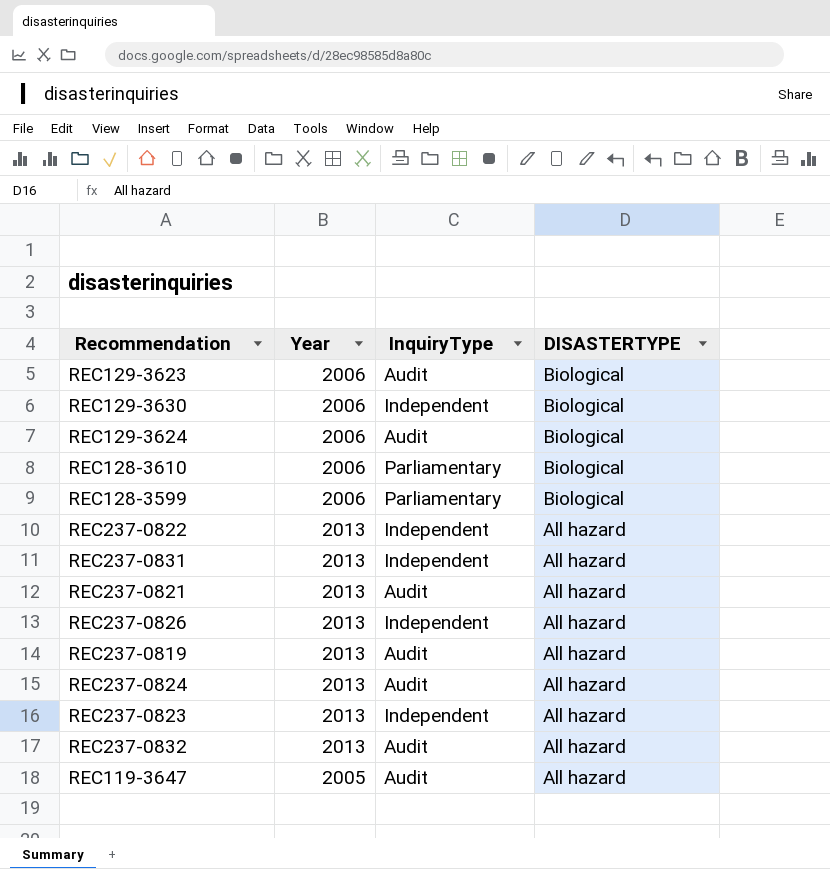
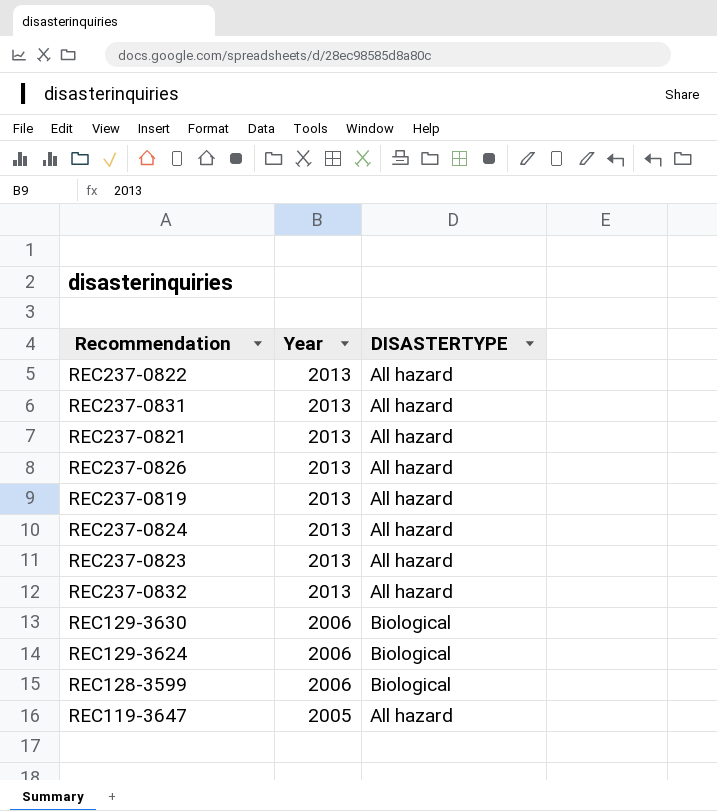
row order: DISASTERTYPE descending -> Year descending
column InquiryType | position: 3 -> none
row REC129-3623: 2006 | Audit | Biological -> none
row REC128-3610: 2006 | Parliamentary | Biological -> none

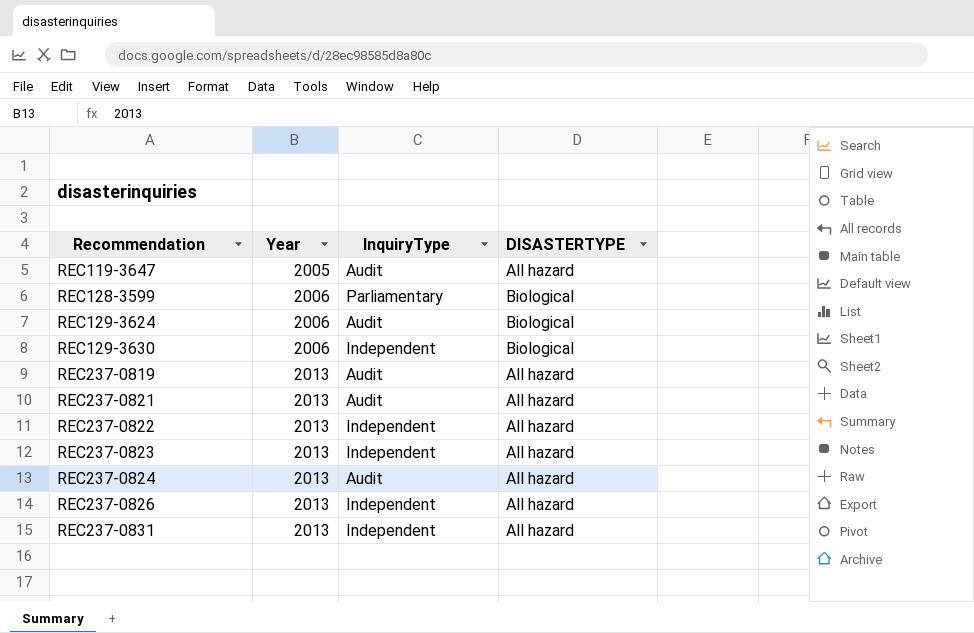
row order: Year descending -> Recommendation ascending
column InquiryType | position: none -> 3
row REC237-0832: 2013 | All hazard -> none

